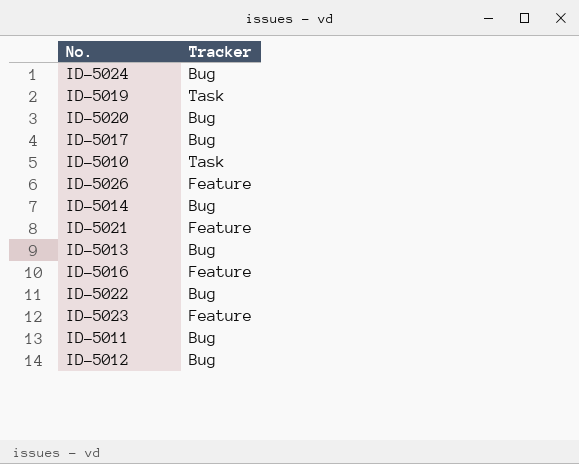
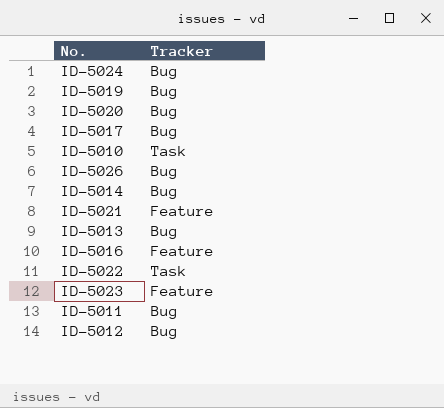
ID-5019 | Tracker: Task -> Bug
ID-5026 | Tracker: Feature -> Bug
ID-5022 | Tracker: Bug -> Task

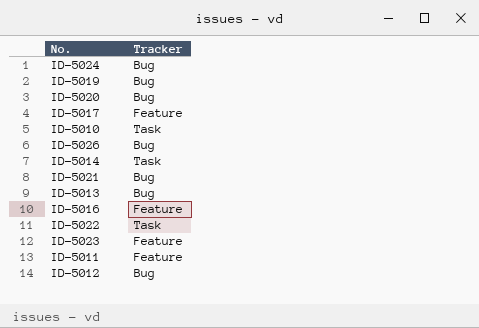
ID-5017 | Tracker: Bug -> Feature
ID-5014 | Tracker: Bug -> Task
ID-5021 | Tracker: Feature -> Bug
ID-5011 | Tracker: Bug -> Feature

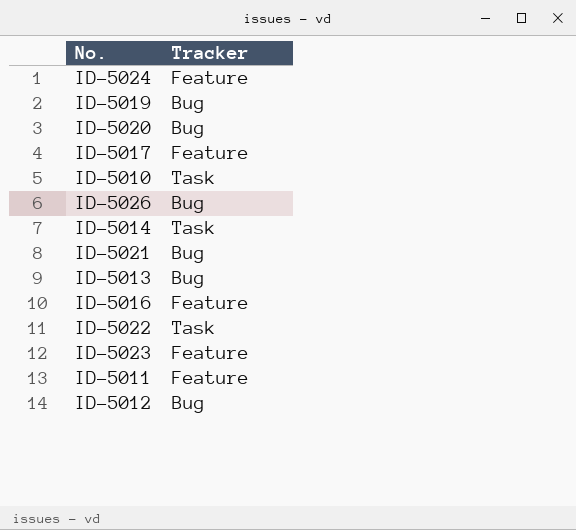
ID-5024 | Tracker: Bug -> Feature

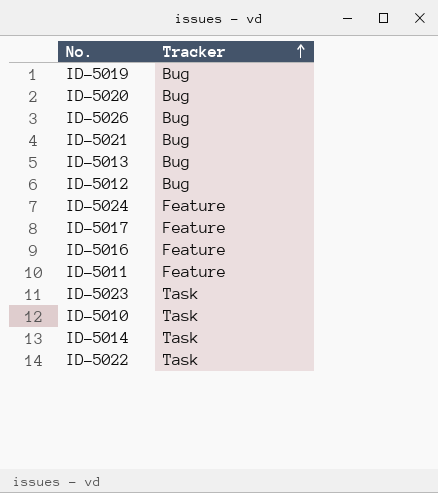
row order: none -> Tracker ascending
ID-5023 | Tracker: Feature -> Task

